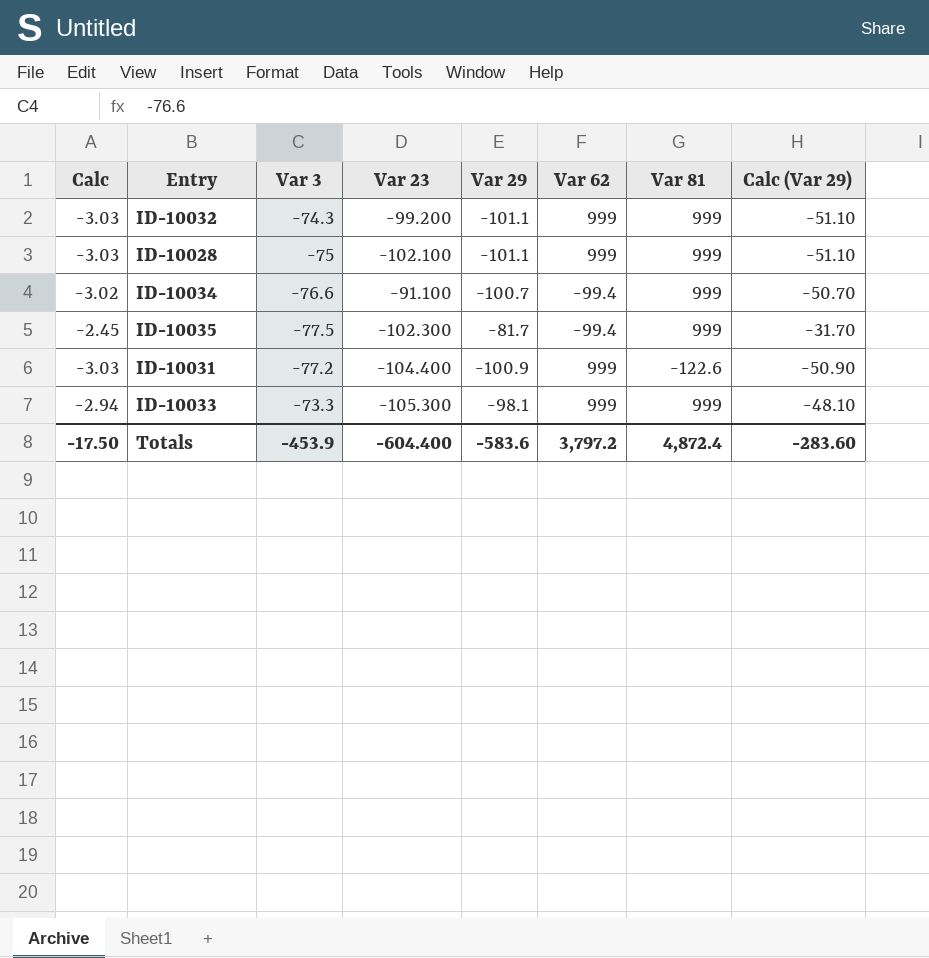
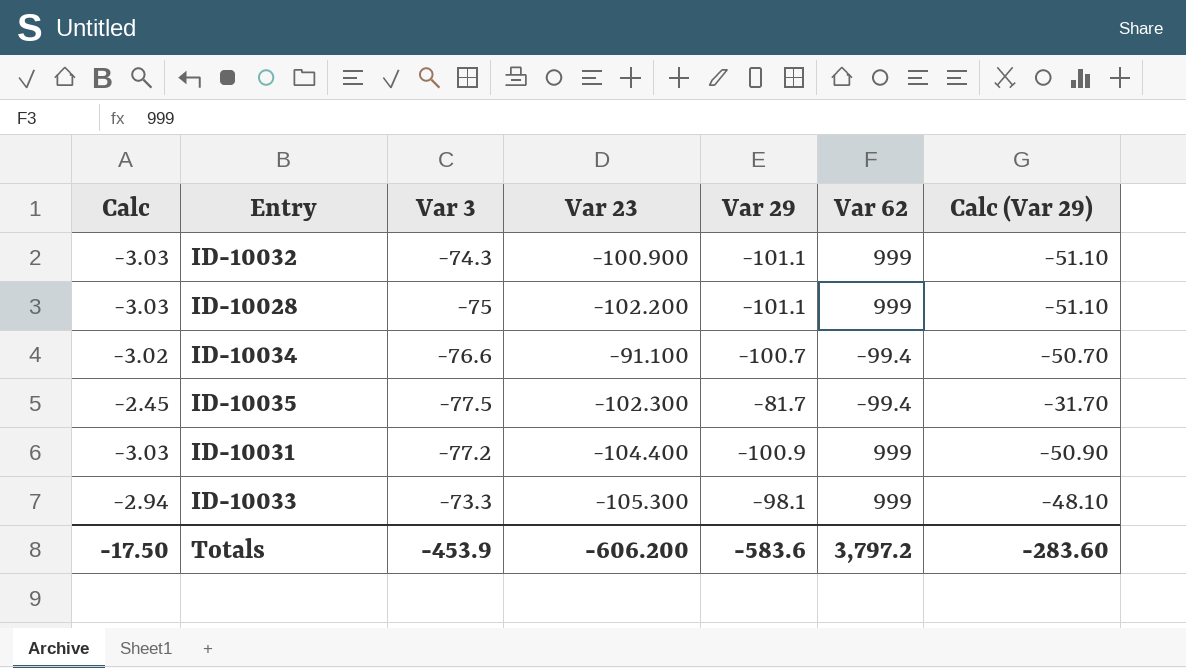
column Var 81 | position: 7 -> none
ID-10032 | Var 23: -99.200 -> -100.900
ID-10028 | Var 23: -102.100 -> -102.200
Totals | Var 23: -604.400 -> -606.200

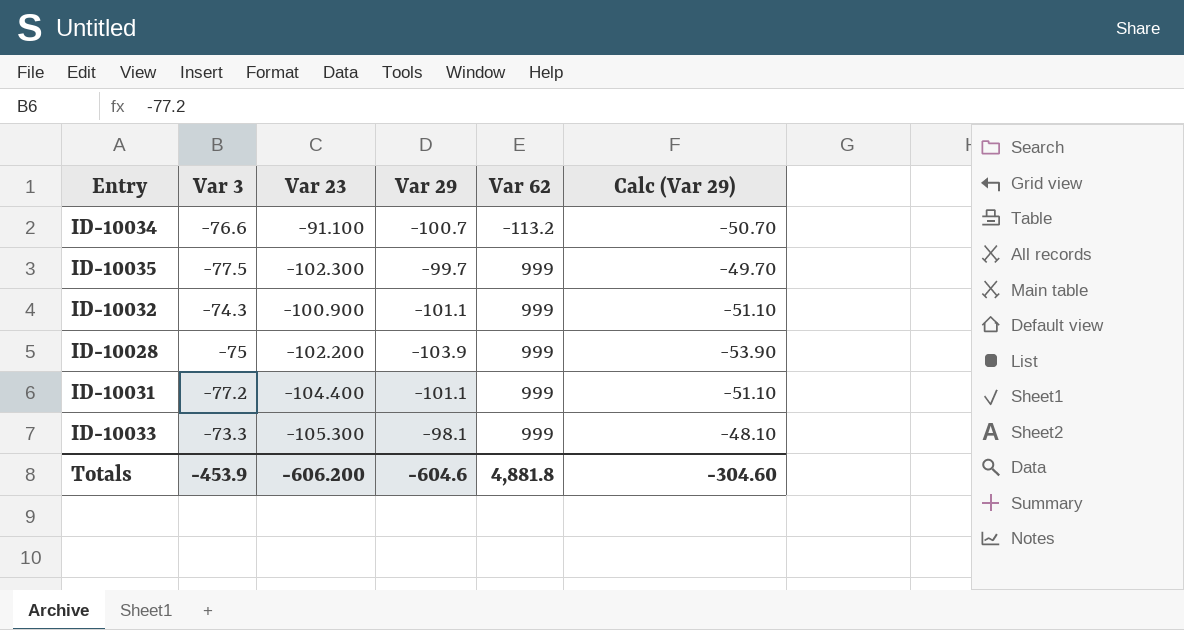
row order: none -> Var 62 ascending
column Calc | formula: [Var 29] * 0.03 -> none
ID-10034 | Var 62: -99.4 -> -113.2
ID-10035 | Var 29: -81.7 -> -99.7
ID-10035 | Var 62: -99.4 -> 999
ID-10035 | Calc (Var 29): -31.70 -> -49.70
ID-10028 | Var 29: -101.1 -> -103.9
ID-10028 | Calc (Var 29): -51.10 -> -53.90
ID-10031 | Var 29: -100.9 -> -101.1
ID-10031 | Calc (Var 29): -50.90 -> -51.10
Totals | Var 29: -583.6 -> -604.6
Totals | Var 62: 3,797.2 -> 4,881.8
Totals | Calc (Var 29): -283.60 -> -304.60

